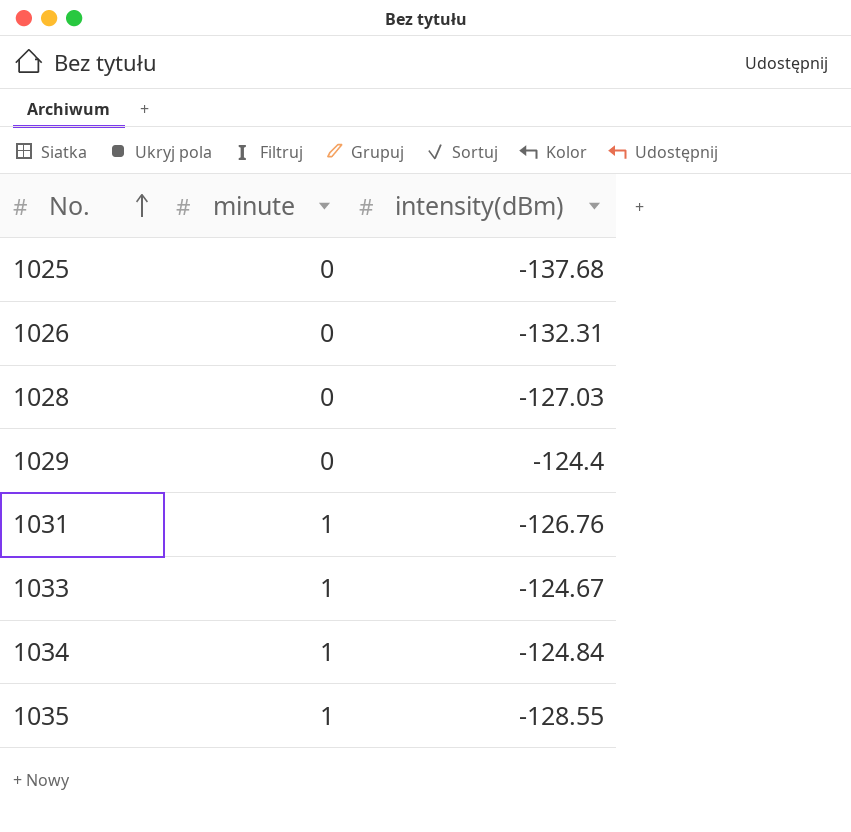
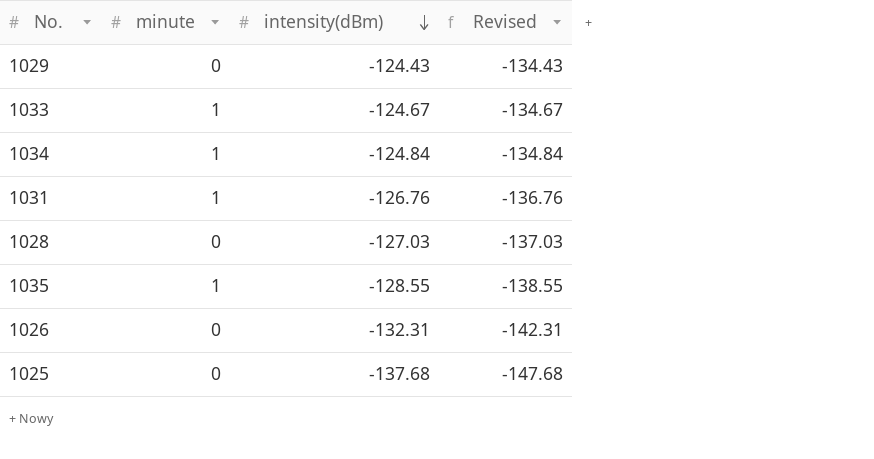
row order: No. ascending -> intensity(dBm) descending
column Revised | formula: none -> [intensity(dBm)] - 10
1029 | intensity(dBm): -124.4 -> -124.43

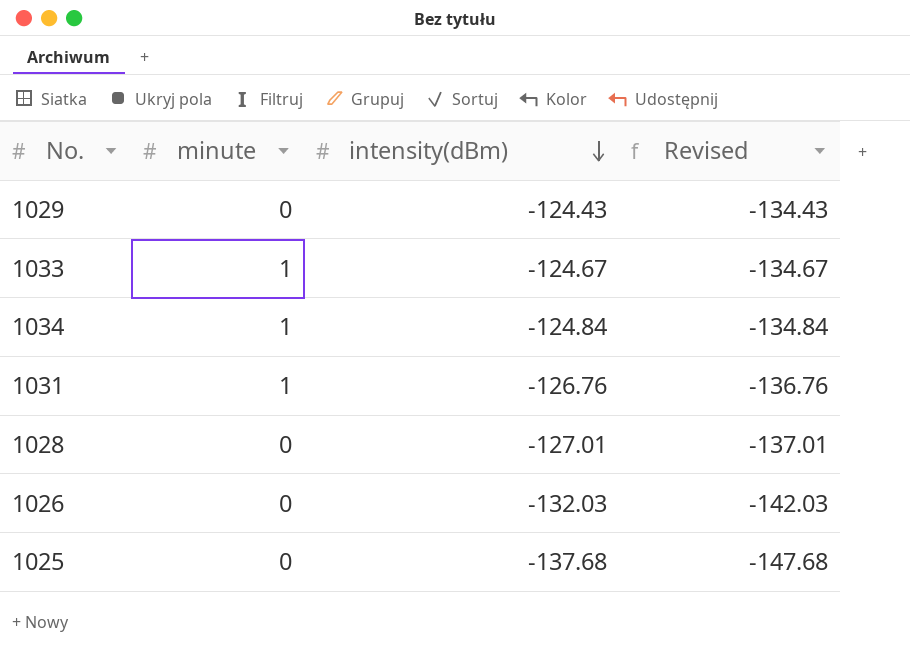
row 1035: 1 | -128.55 | -138.55 -> none
1028 | intensity(dBm): -127.03 -> -127.01
1028 | Revised: -137.03 -> -137.01
1026 | intensity(dBm): -132.31 -> -132.03
1026 | Revised: -142.31 -> -142.03

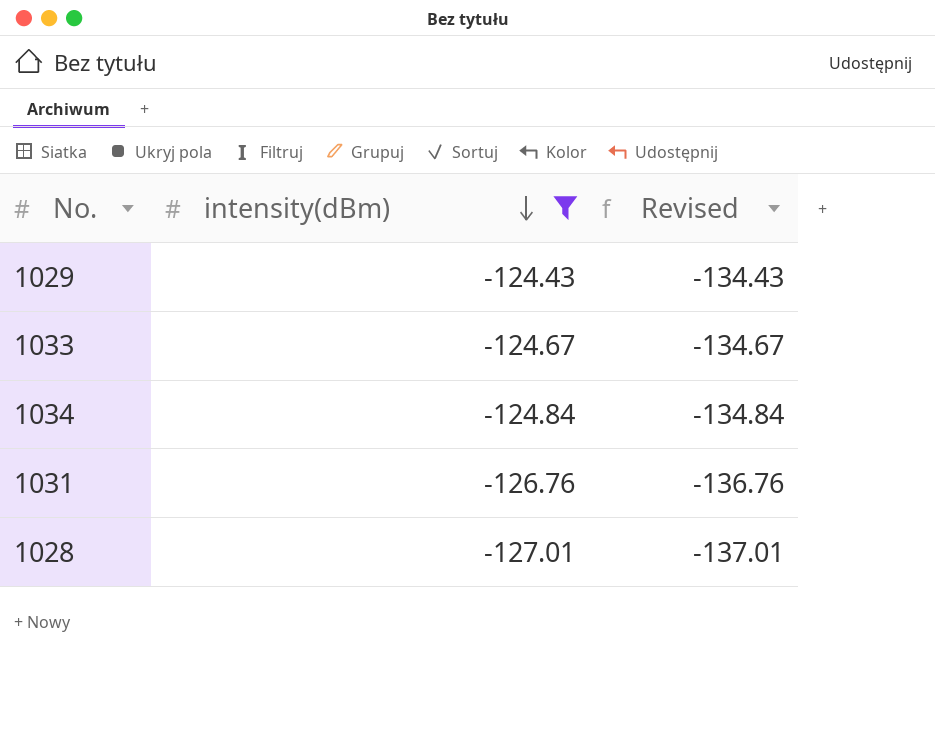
filter: none -> intensity(dBm) >= -127.01
column minute | position: 2 -> none

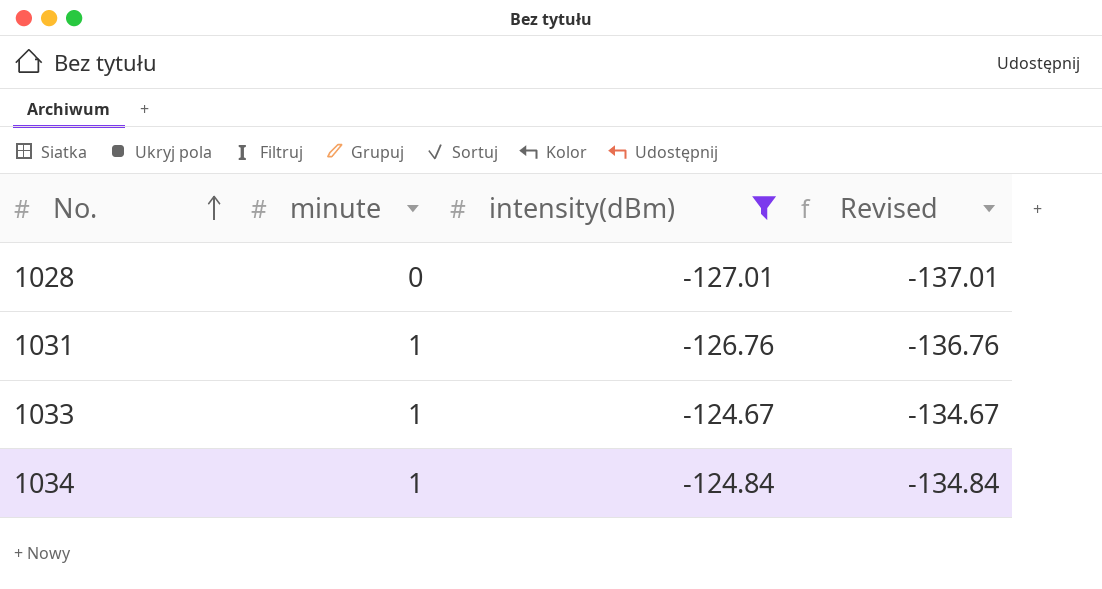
row order: intensity(dBm) descending -> No. ascending
column minute | position: none -> 2
row 1029: -124.43 | -134.43 -> none

